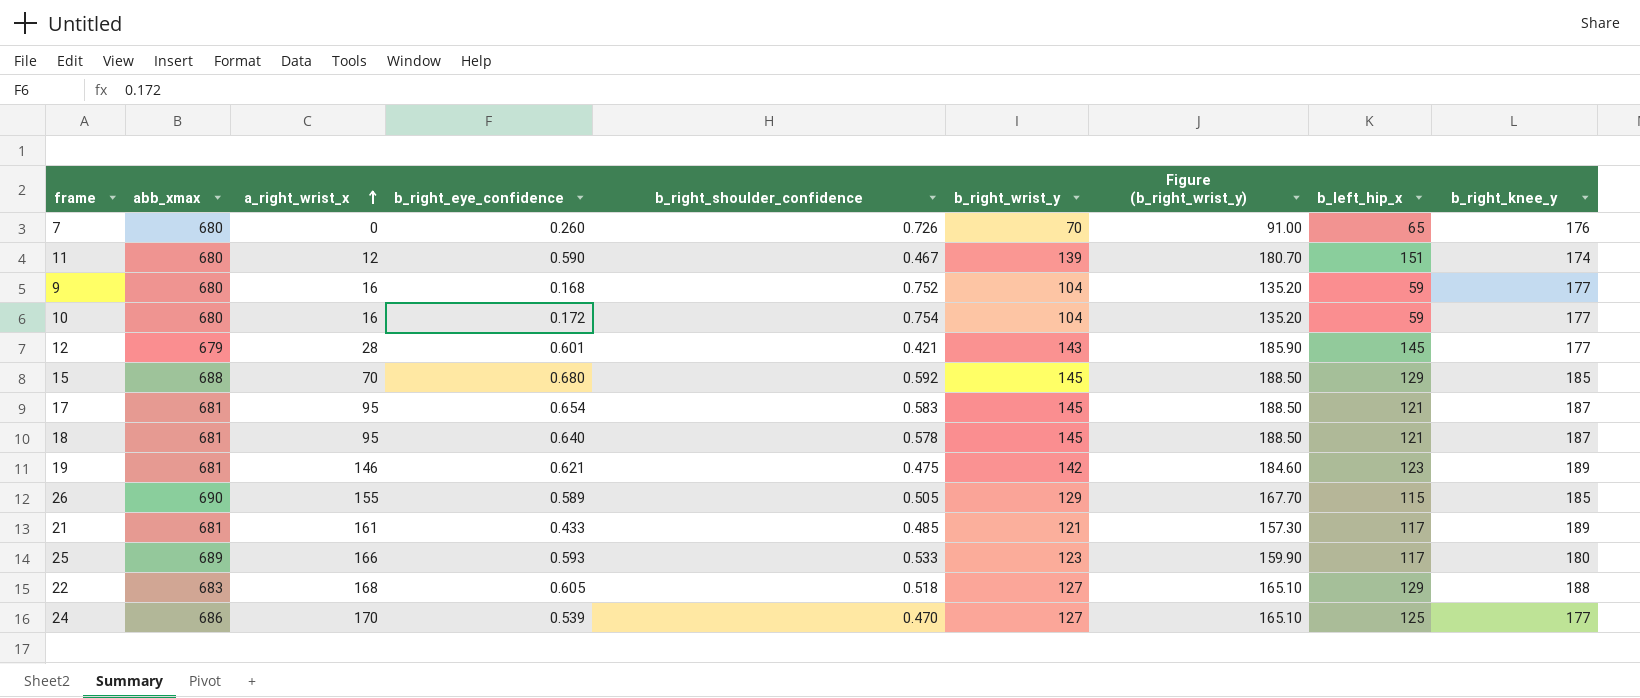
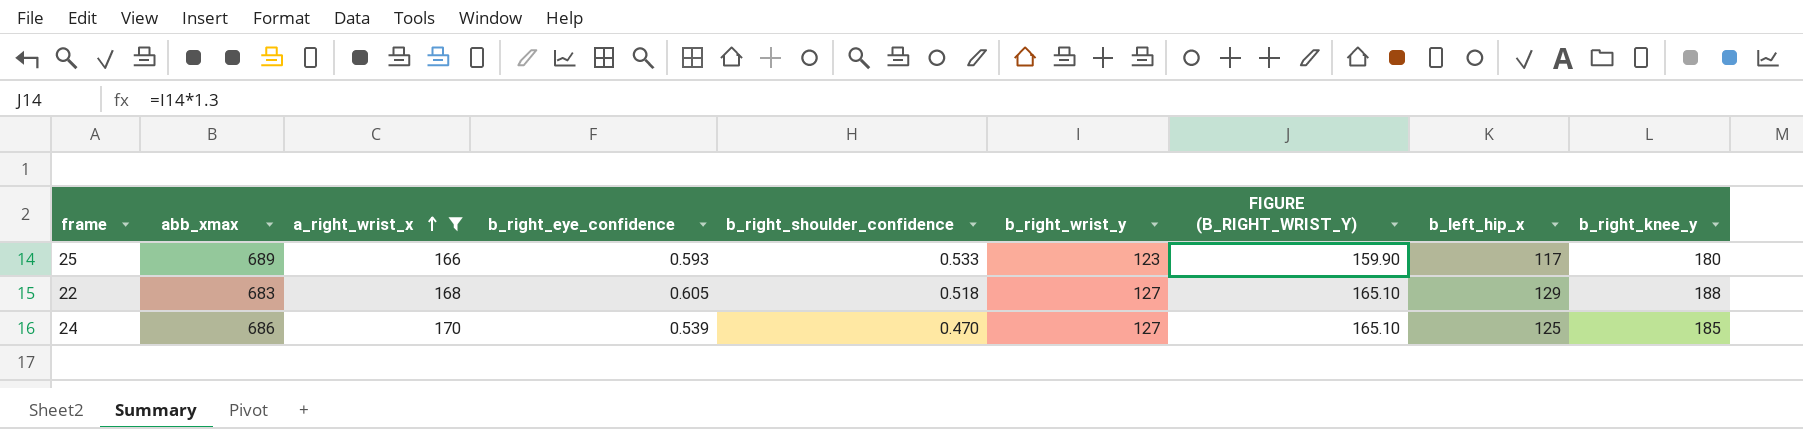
filter: none -> a_right_wrist_x >= 166
column name: Figure (b_right_wrist_y) -> FIGURE (B_RIGHT_WRIST_Y)
24 | b_right_knee_y: 177 -> 185

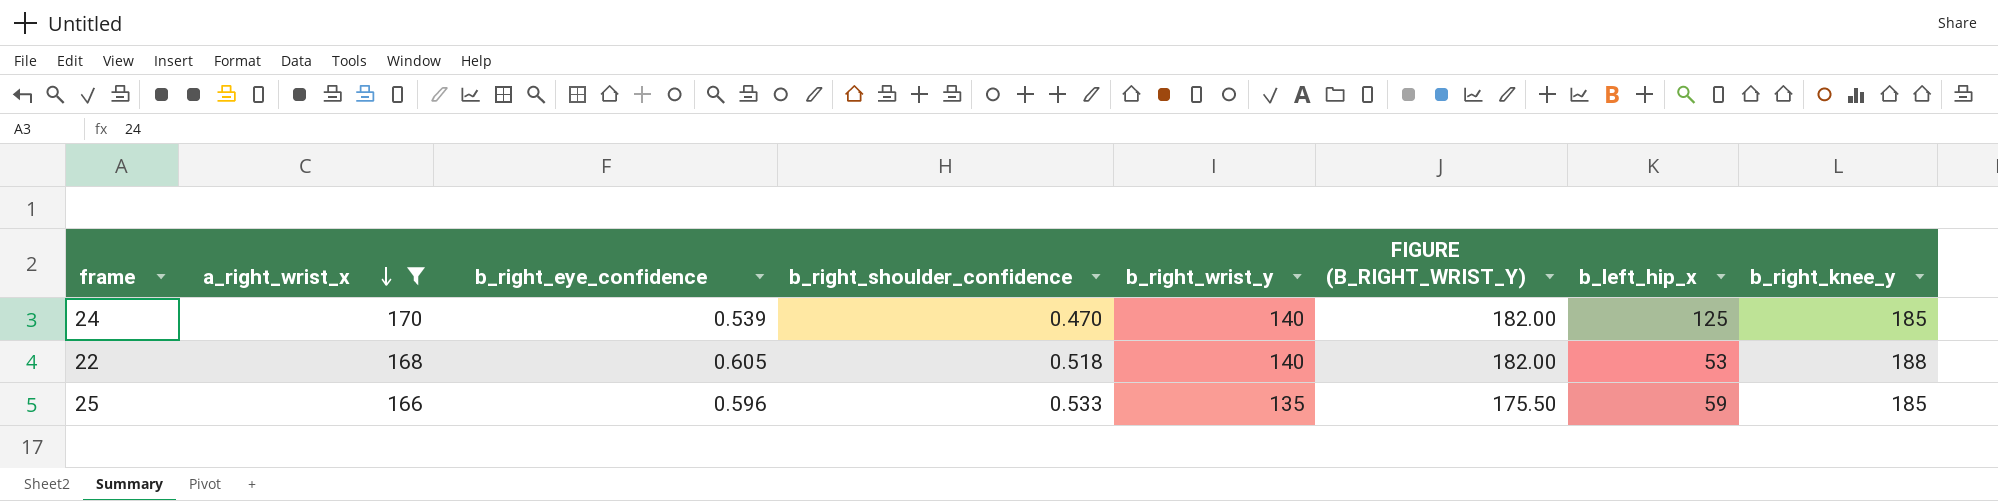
row order: a_right_wrist_x ascending -> a_right_wrist_x descending
column abb_xmax | position: 2 -> none
24 | b_right_wrist_y: 127 -> 140
24 | FIGURE (B_RIGHT_WRIST_Y): 165.10 -> 182.00
22 | b_right_wrist_y: 127 -> 140
22 | FIGURE (B_RIGHT_WRIST_Y): 165.10 -> 182.00
22 | b_left_hip_x: 129 -> 53
25 | b_right_eye_confidence: 0.593 -> 0.596
25 | b_right_wrist_y: 123 -> 135
25 | FIGURE (B_RIGHT_WRIST_Y): 159.90 -> 175.50
25 | b_left_hip_x: 117 -> 59
25 | b_right_knee_y: 180 -> 185

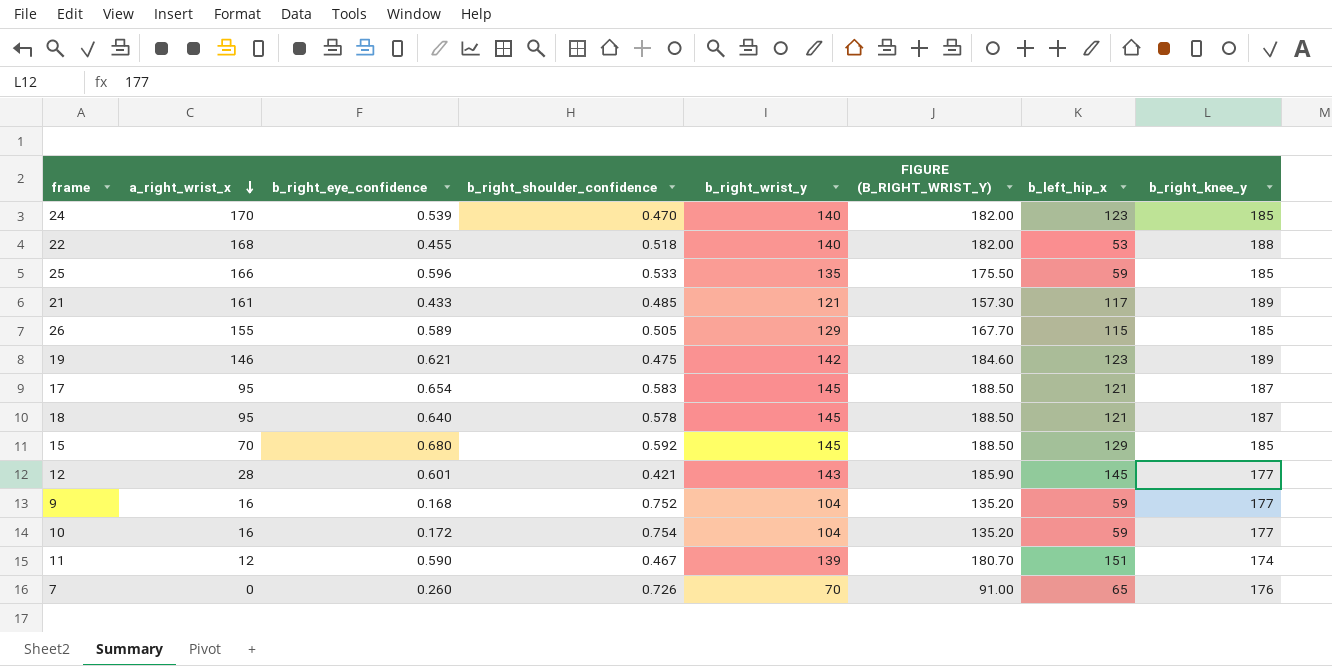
filter: a_right_wrist_x >= 166 -> none
24 | b_left_hip_x: 125 -> 123
22 | b_right_eye_confidence: 0.605 -> 0.455

